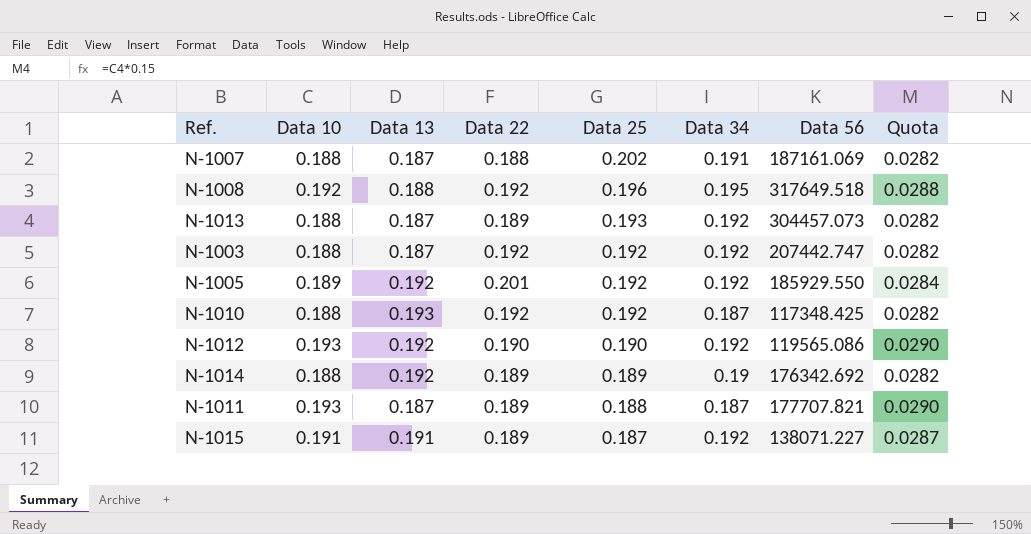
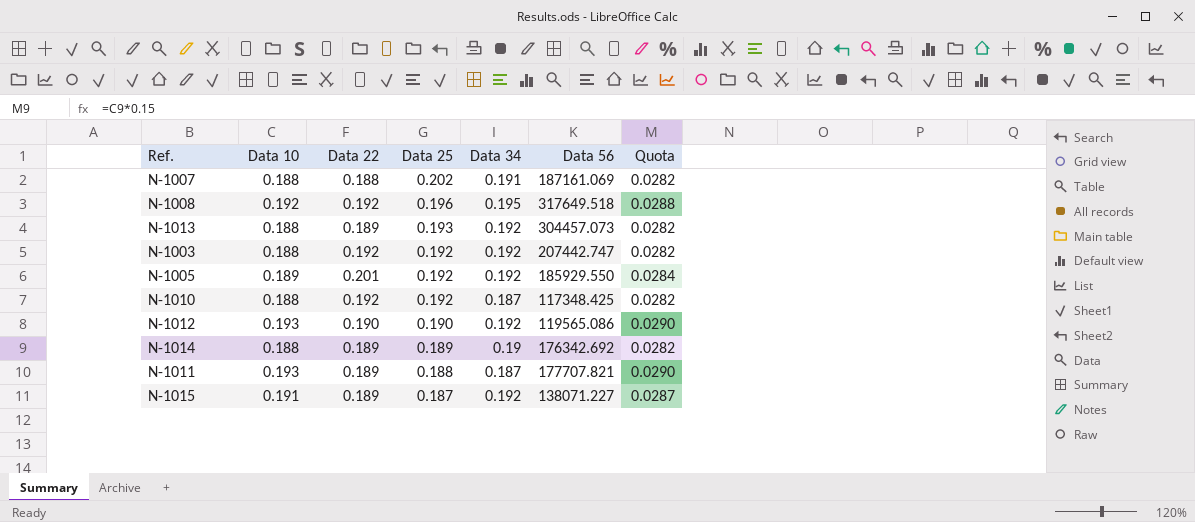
column Data 13 | position: 3 -> none

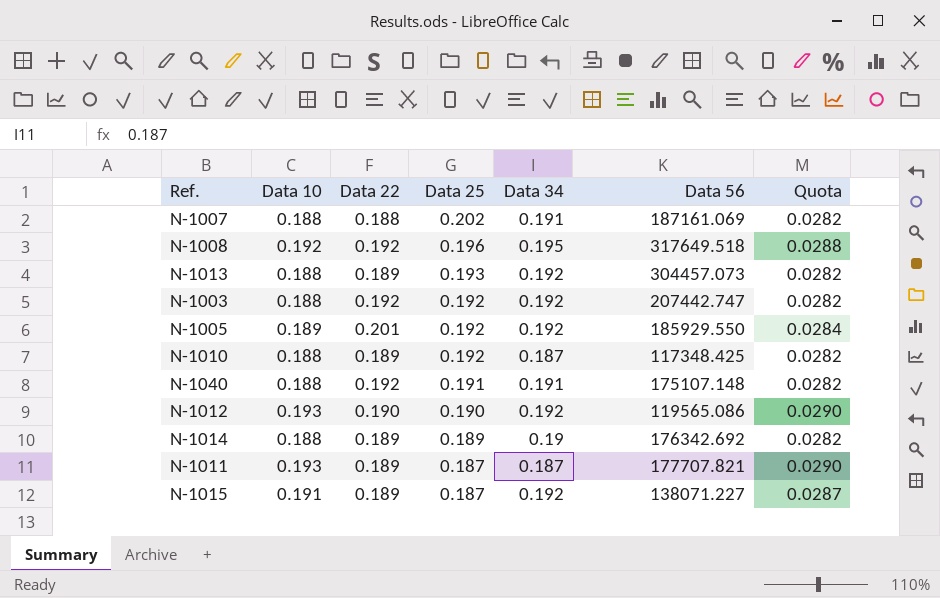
N-1010 | Data 22: 0.192 -> 0.189
row N-1040: none -> 0.188 | 0.192 | 0.191 | 0.191 | 175107.148 | 0.0282
N-1011 | Data 25: 0.188 -> 0.187

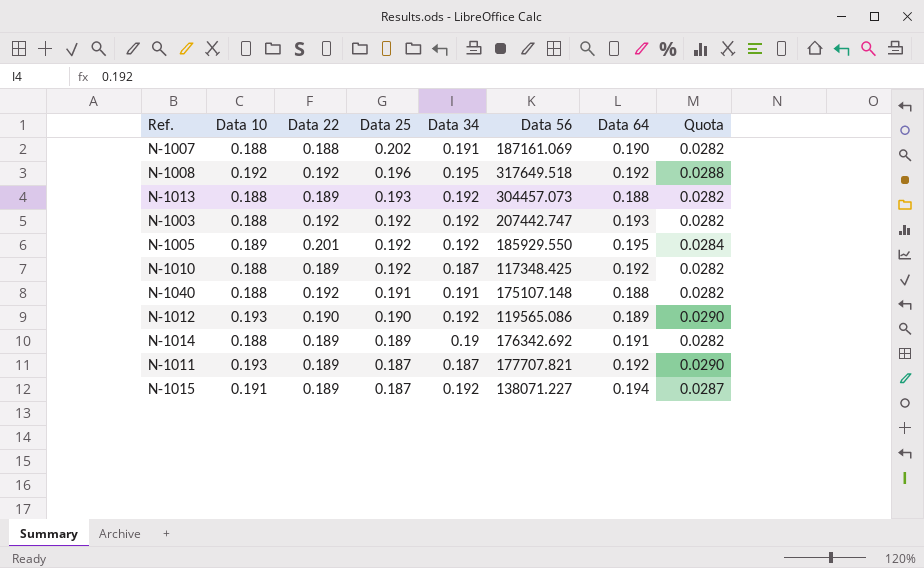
column Data 64 | position: none -> 7

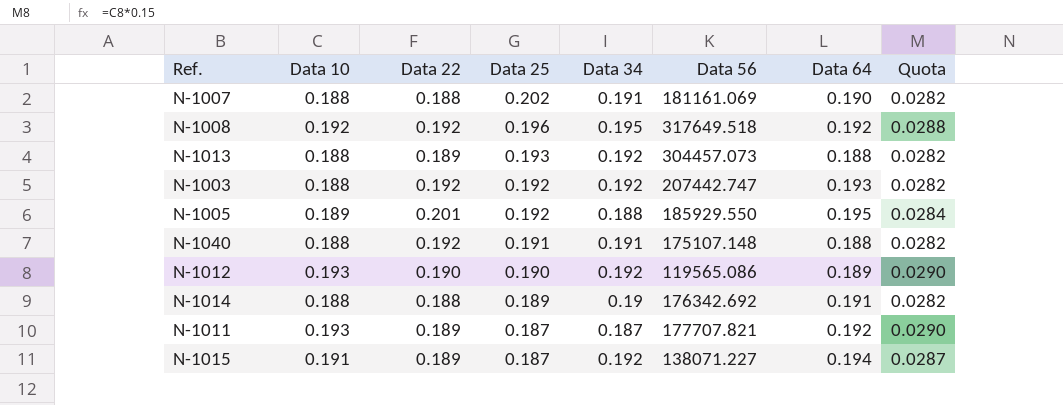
row N-1010: 0.188 | 0.189 | 0.192 | 0.187 | 117348.425 | 0.192 | 0.0282 -> none
N-1007 | Data 56: 187161.069 -> 181161.069
N-1005 | Data 34: 0.192 -> 0.188
N-1014 | Data 22: 0.189 -> 0.188

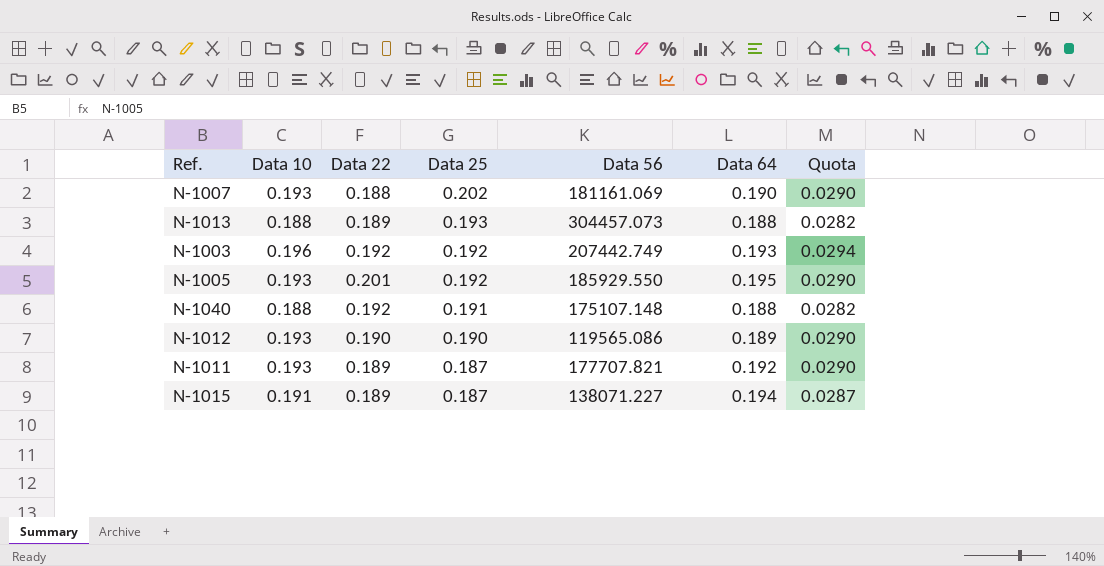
column Data 34 | position: 5 -> none
row N-1008: 0.192 | 0.192 | 0.196 | 0.195 | 317649.518 | 0.192 | 0.0288 -> none
row N-1014: 0.188 | 0.188 | 0.189 | 0.19 | 176342.692 | 0.191 | 0.0282 -> none
N-1007 | Data 10: 0.188 -> 0.193
N-1007 | Quota: 0.0282 -> 0.0290
N-1003 | Data 10: 0.188 -> 0.196
N-1003 | Data 56: 207442.747 -> 207442.749
N-1003 | Quota: 0.0282 -> 0.0294
N-1005 | Data 10: 0.189 -> 0.193
N-1005 | Quota: 0.0284 -> 0.0290

